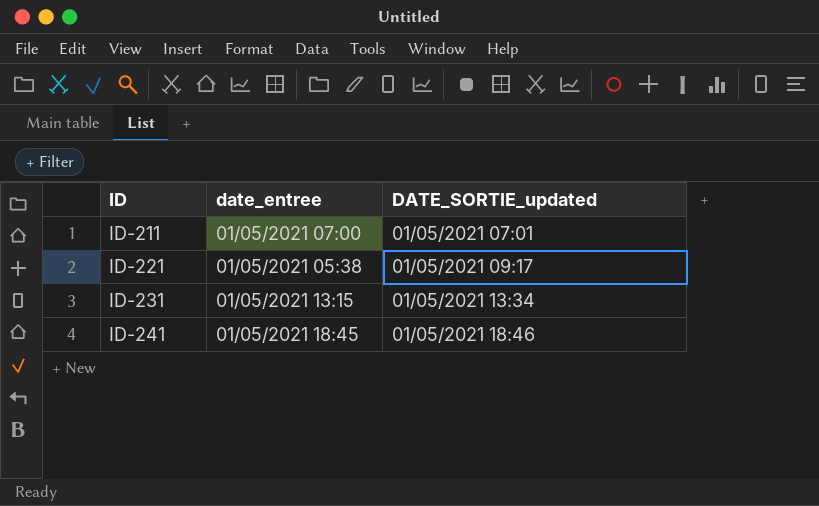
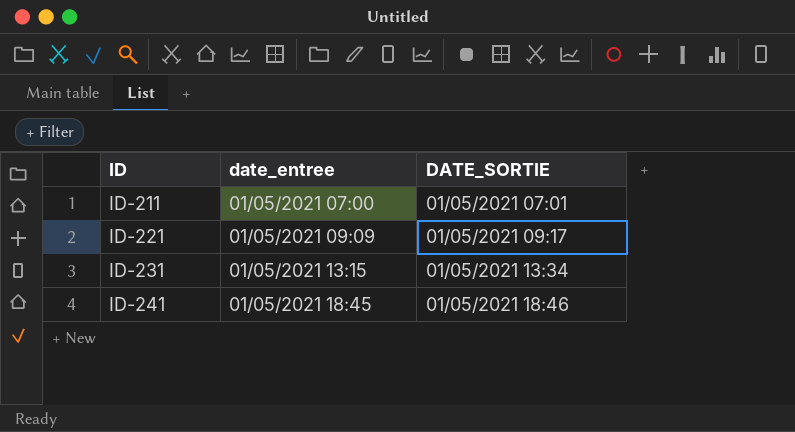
column name: DATE_SORTIE_updated -> DATE_SORTIE
ID-221 | date_entree: 01/05/2021 05:38 -> 01/05/2021 09:09

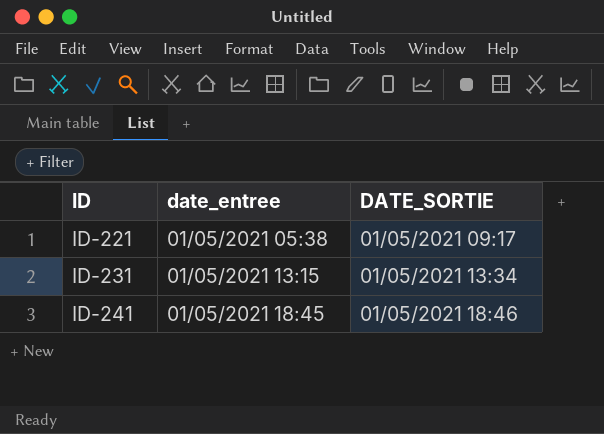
row ID-211: 01/05/2021 07:00 | 01/05/2021 07:01 -> none
ID-221 | date_entree: 01/05/2021 09:09 -> 01/05/2021 05:38

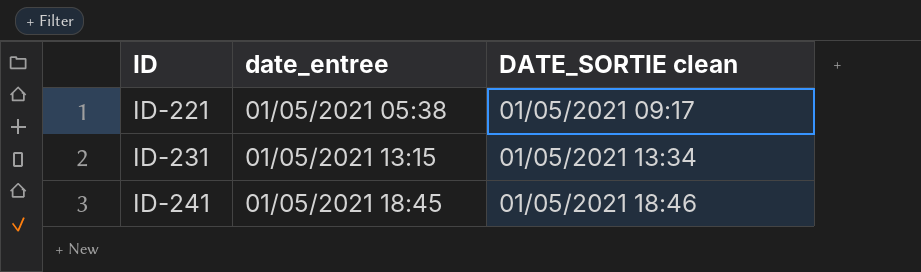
column name: DATE_SORTIE -> DATE_SORTIE clean

